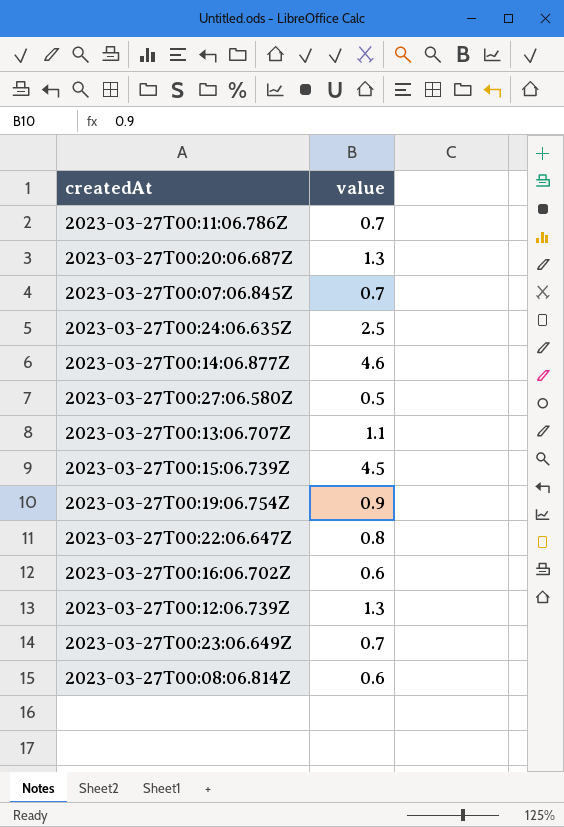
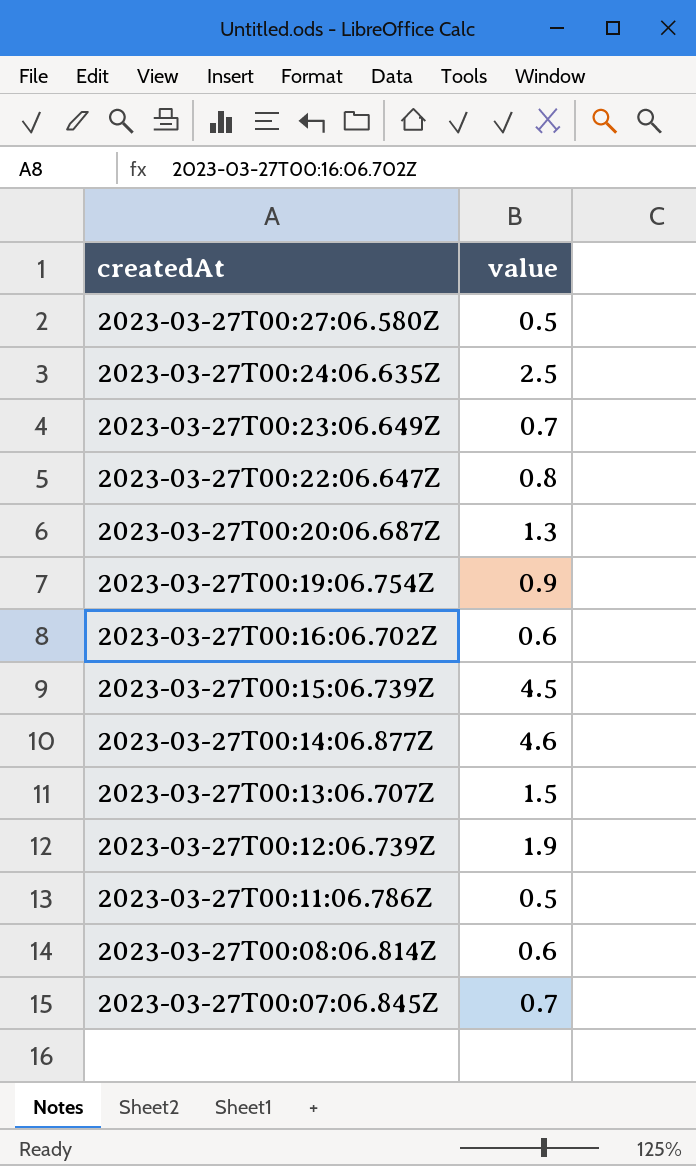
row order: none -> createdAt descending
2023-03-27T00:13:06.707Z | value: 1.1 -> 1.5
2023-03-27T00:12:06.739Z | value: 1.3 -> 1.9
2023-03-27T00:11:06.786Z | value: 0.7 -> 0.5

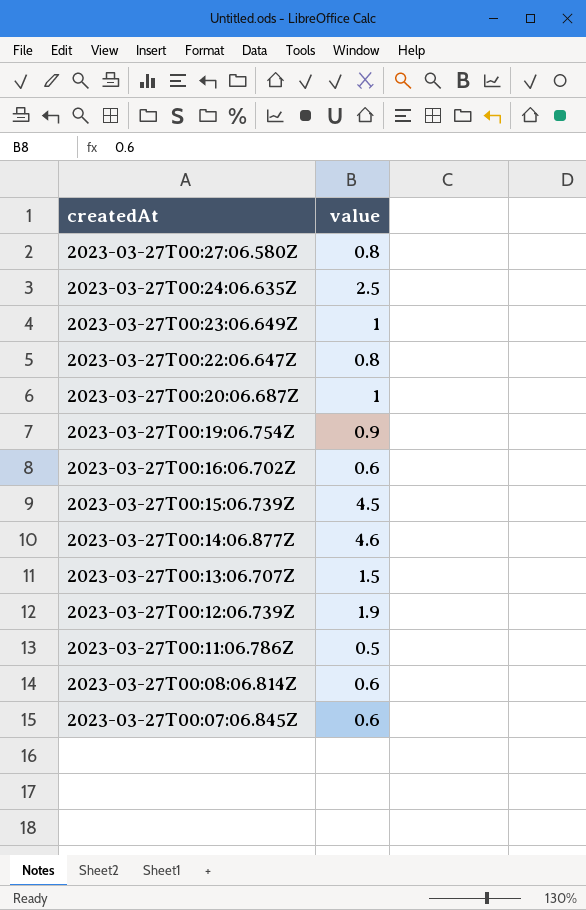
2023-03-27T00:27:06.580Z | value: 0.5 -> 0.8
2023-03-27T00:23:06.649Z | value: 0.7 -> 1
2023-03-27T00:20:06.687Z | value: 1.3 -> 1
2023-03-27T00:07:06.845Z | value: 0.7 -> 0.6

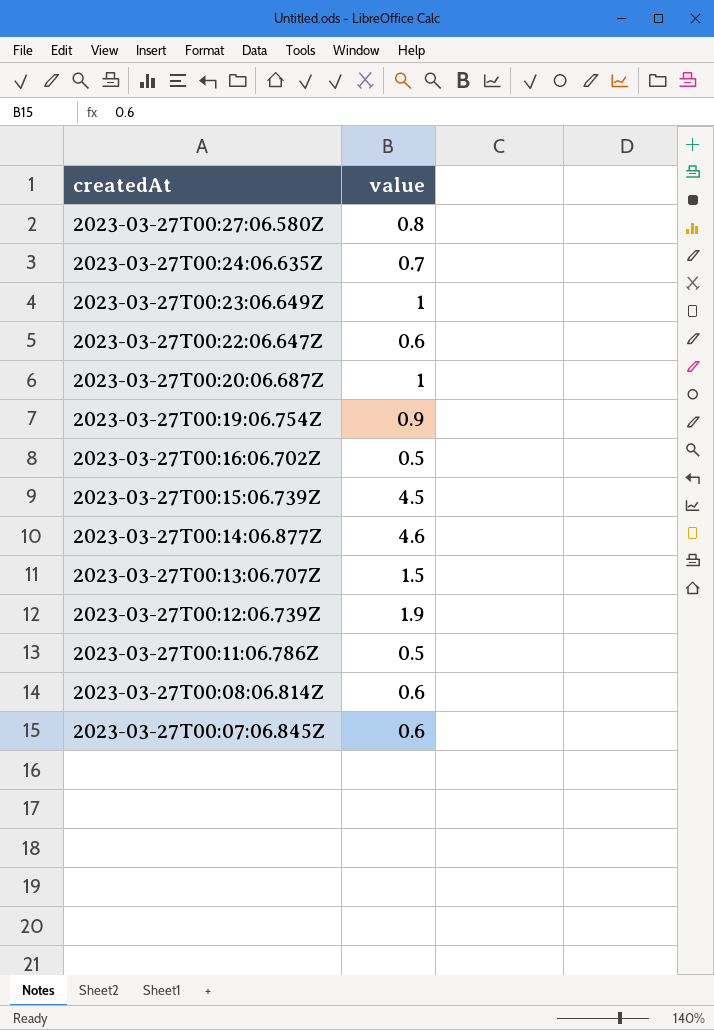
2023-03-27T00:24:06.635Z | value: 2.5 -> 0.7
2023-03-27T00:22:06.647Z | value: 0.8 -> 0.6
2023-03-27T00:16:06.702Z | value: 0.6 -> 0.5

